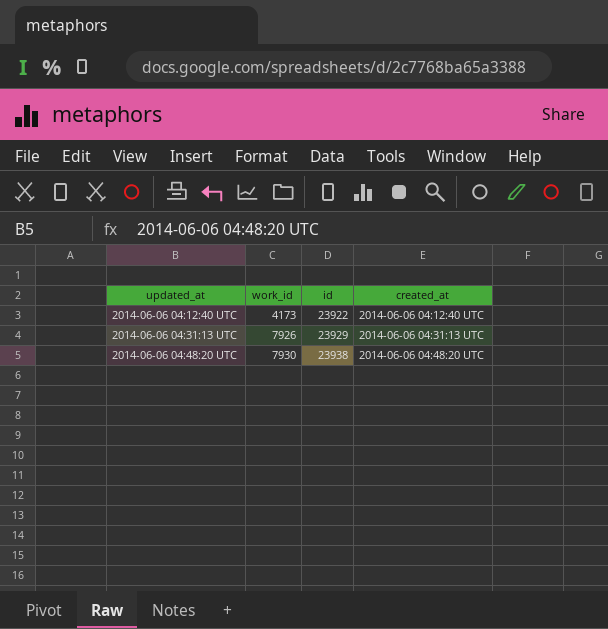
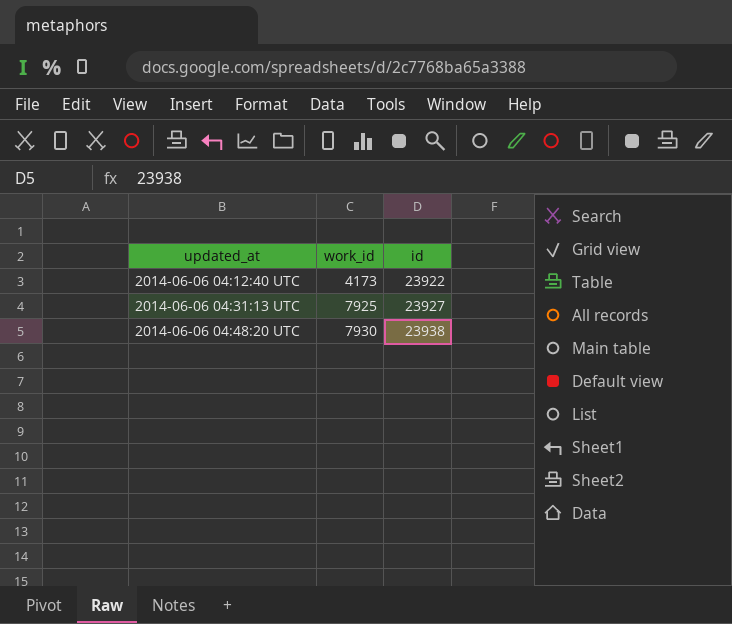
column created_at | position: 4 -> none
2014-06-06 04:31:13 UTC | work_id: 7926 -> 7925
2014-06-06 04:31:13 UTC | id: 23929 -> 23927

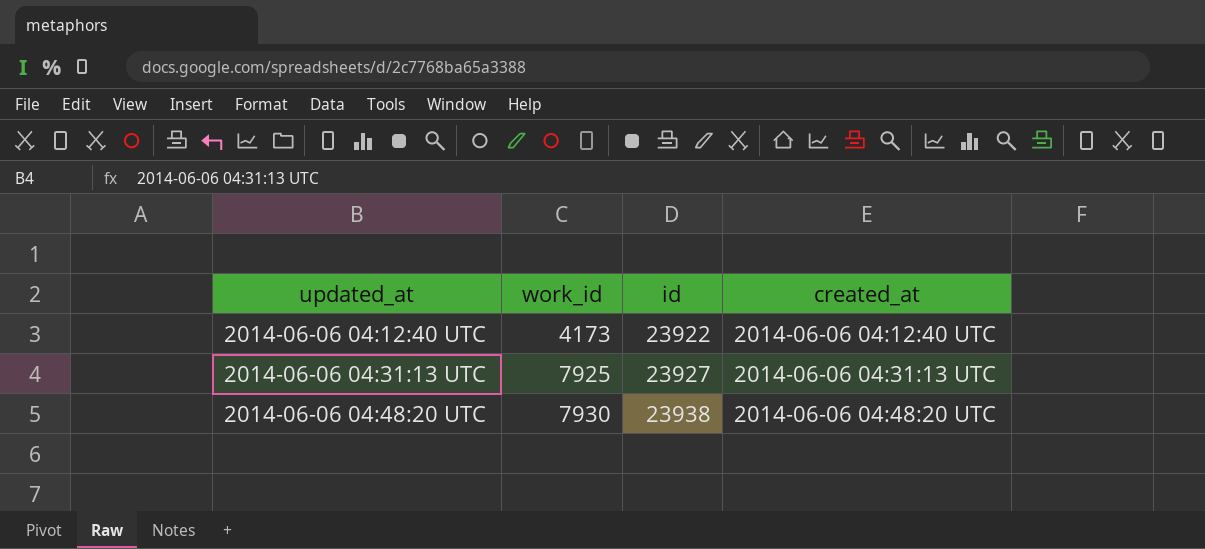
column created_at | position: none -> 4

